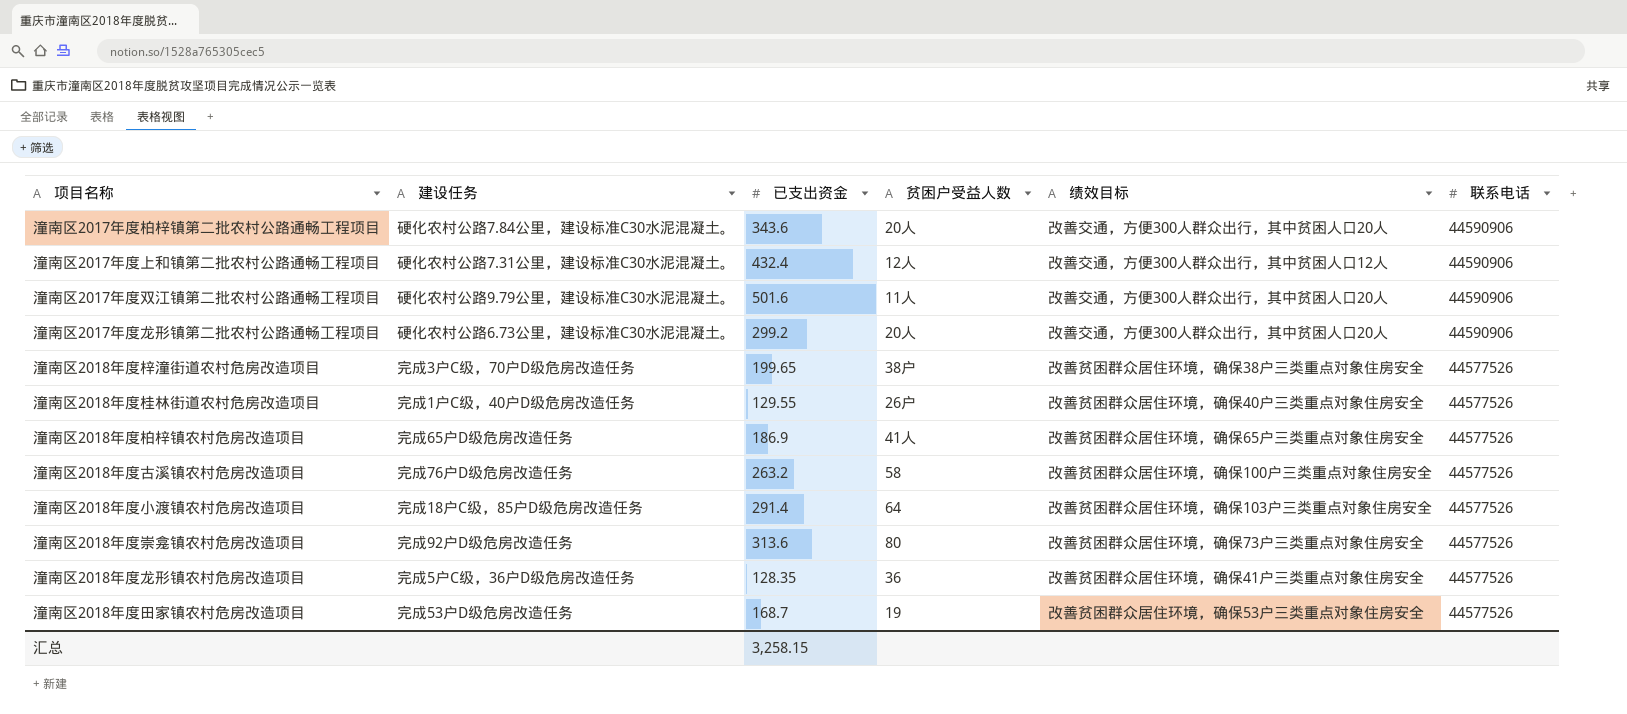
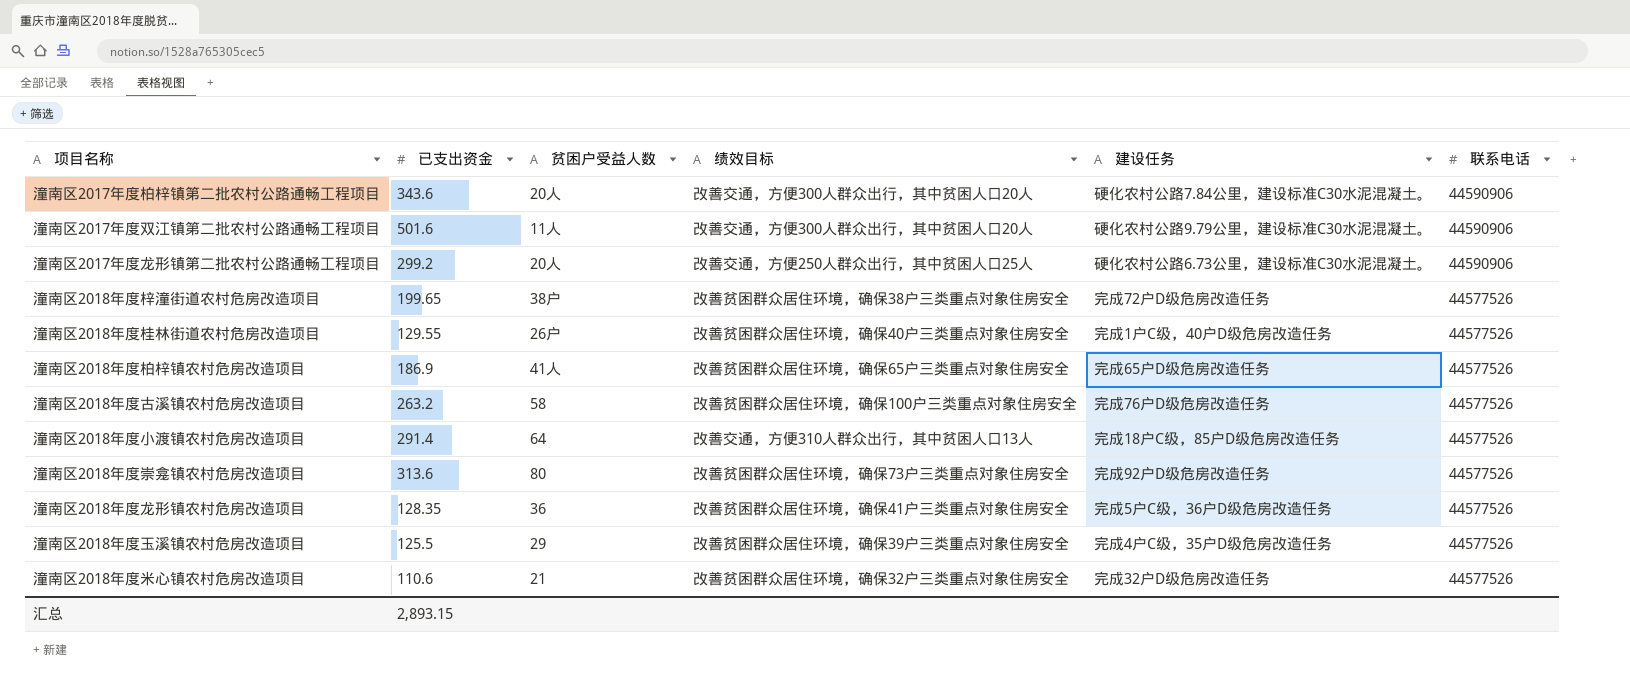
column 建设任务 | position: 2 -> 5
row 潼南区2017年度上和镇第二批农村公路通畅工程项目: 硬化农村公路7.31公里，建设标准C30水泥混凝土。 | 432.4 | 12人 | 改善交通，方便300人群众出行，其中贫困人口12人 | 44590906 -> none
row 潼南区2018年度田家镇农村危房改造项目: 完成53户D级危房改造任务 | 168.7 | 19 | 改善贫困群众居住环境，确保53户三类重点对象住房安全 | 44577526 -> none
潼南区2017年度龙形镇第二批农村公路通畅工程项目 | 绩效目标: 改善交通，方便300人群众出行，其中贫困人口20人 -> 改善交通，方便250人群众出行，其中贫困人口25人
潼南区2018年度梓潼街道农村危房改造项目 | 建设任务: 完成3户C级，70户D级危房改造任务 -> 完成72户D级危房改造任务
潼南区2018年度小渡镇农村危房改造项目 | 绩效目标: 改善贫困群众居住环境，确保103户三类重点对象住房安全 -> 改善交通，方便310人群众出行，其中贫困人口13人
row 潼南区2018年度玉溪镇农村危房改造项目: none -> 125.5 | 29 | 改善贫困群众居住环境，确保39户三类重点对象住房安全 | 完成4户C级，35户D级危房改造任务 | 44577526
row 潼南区2018年度米心镇农村危房改造项目: none -> 110.6 | 21 | 改善贫困群众居住环境，确保32户三类重点对象住房安全 | 完成32户D级危房改造任务 | 44577526
汇总 | 已支出资金: 3,258.15 -> 2,893.15

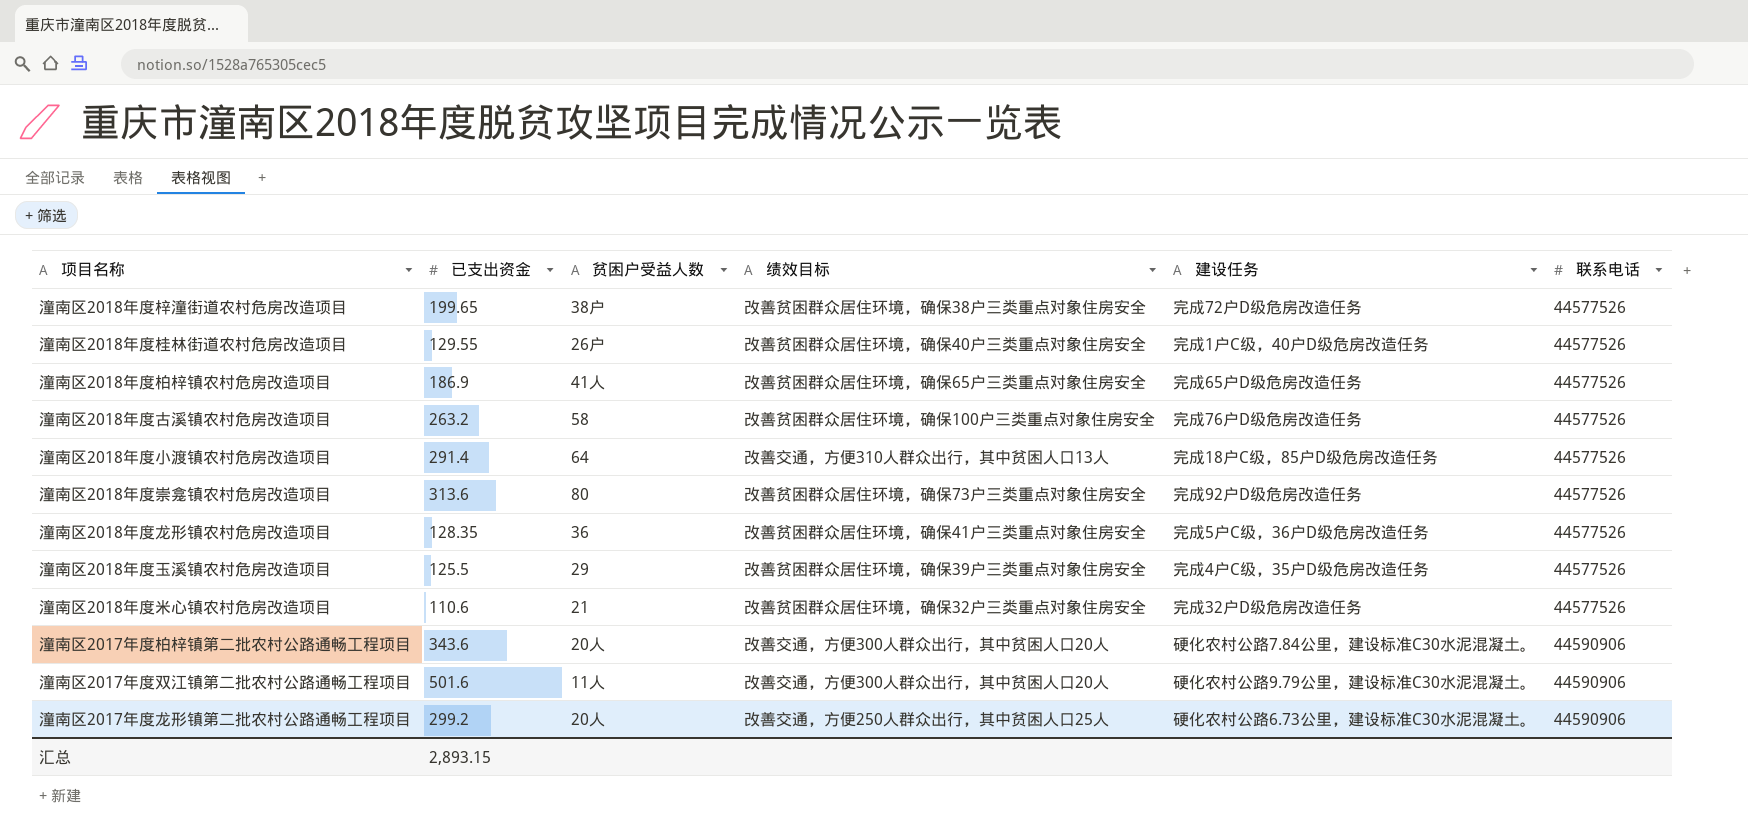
row order: 联系电话 descending -> 联系电话 ascending

